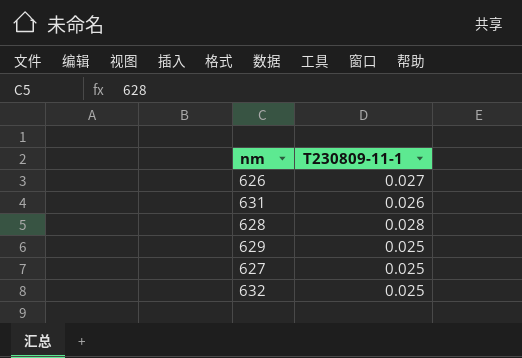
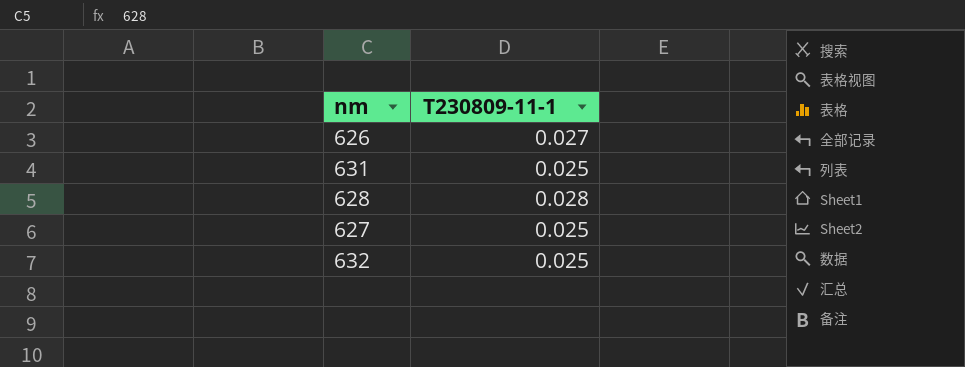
row 629: 0.025 -> none
631 | T230809-11-1: 0.026 -> 0.025

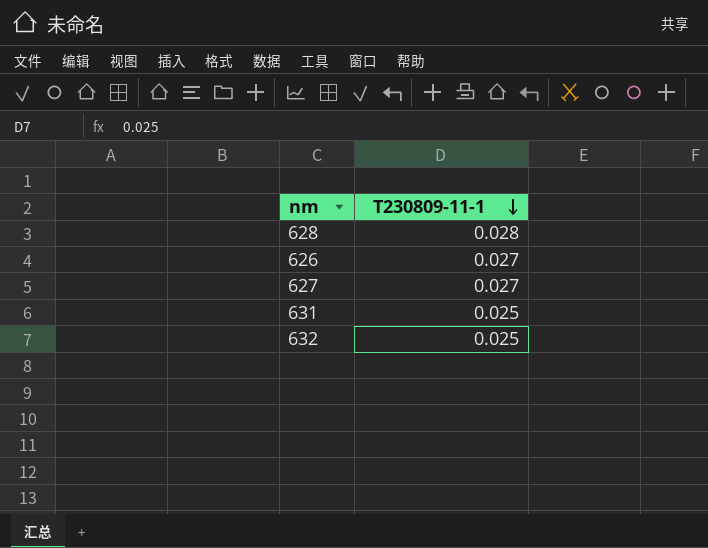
row order: none -> T230809-11-1 descending
627 | T230809-11-1: 0.025 -> 0.027

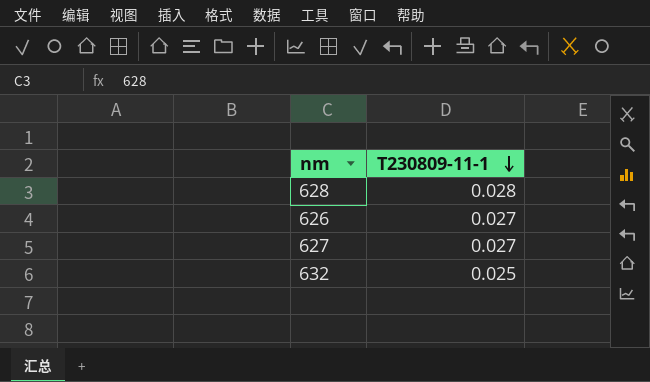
row 631: 0.025 -> none

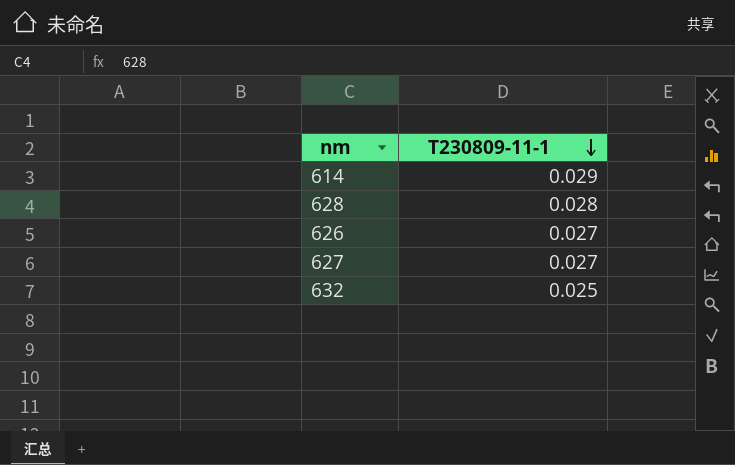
row 614: none -> 0.029

